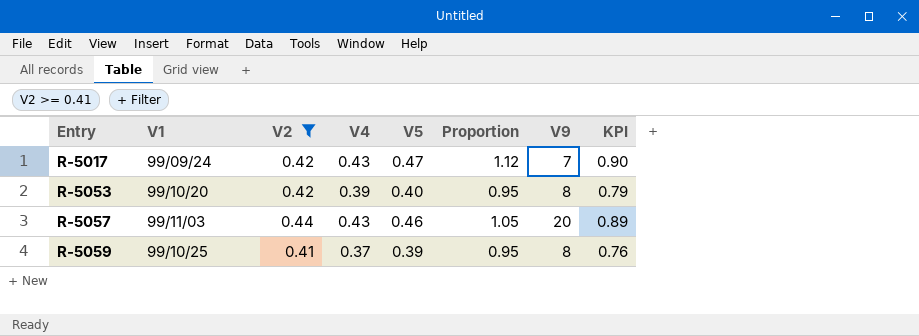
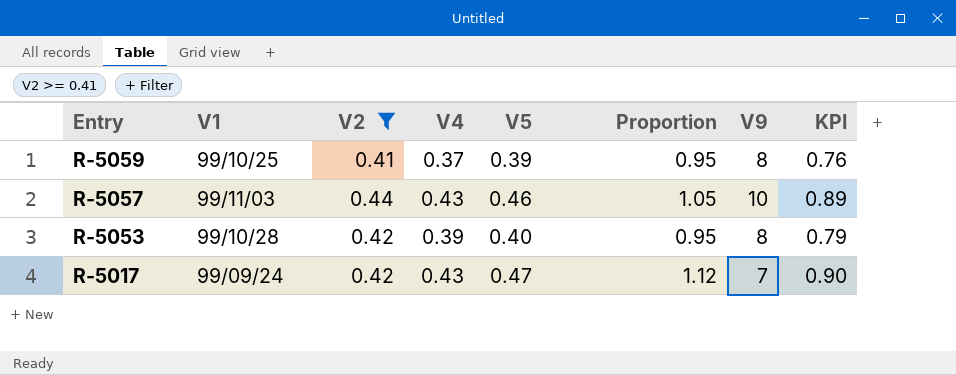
row order: Entry ascending -> Entry descending
R-5057 | V9: 20 -> 10
R-5053 | V1: 99/10/20 -> 99/10/28

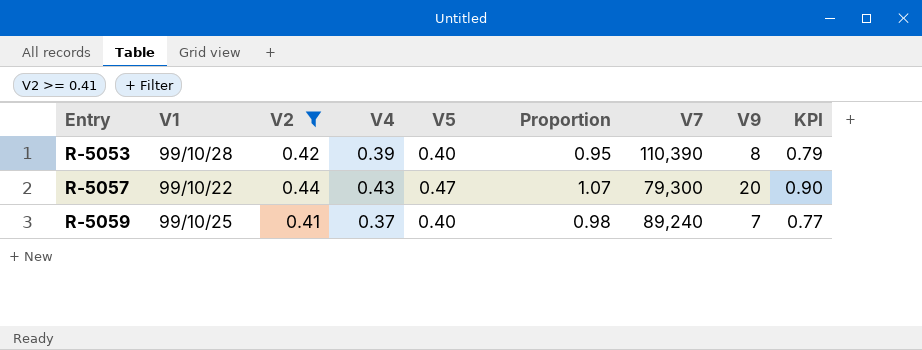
row order: Entry descending -> Entry ascending
column V7 | position: none -> 7
row R-5017: 99/09/24 | 0.42 | 0.43 | 0.47 | 1.12 | 7 | 0.90 -> none
R-5057 | V1: 99/11/03 -> 99/10/22
R-5057 | V5: 0.46 -> 0.47
R-5057 | Proportion: 1.05 -> 1.07
R-5057 | V9: 10 -> 20
R-5057 | KPI: 0.89 -> 0.90
R-5059 | V5: 0.39 -> 0.40
R-5059 | Proportion: 0.95 -> 0.98
R-5059 | V9: 8 -> 7
R-5059 | KPI: 0.76 -> 0.77

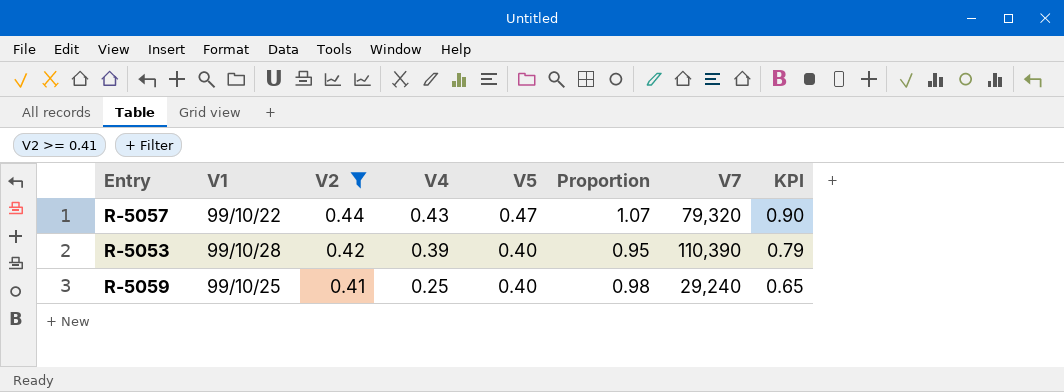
row order: Entry ascending -> V2 descending
column V9 | position: 8 -> none
R-5057 | V7: 79,300 -> 79,320
R-5059 | V4: 0.37 -> 0.25
R-5059 | V7: 89,240 -> 29,240
R-5059 | KPI: 0.77 -> 0.65

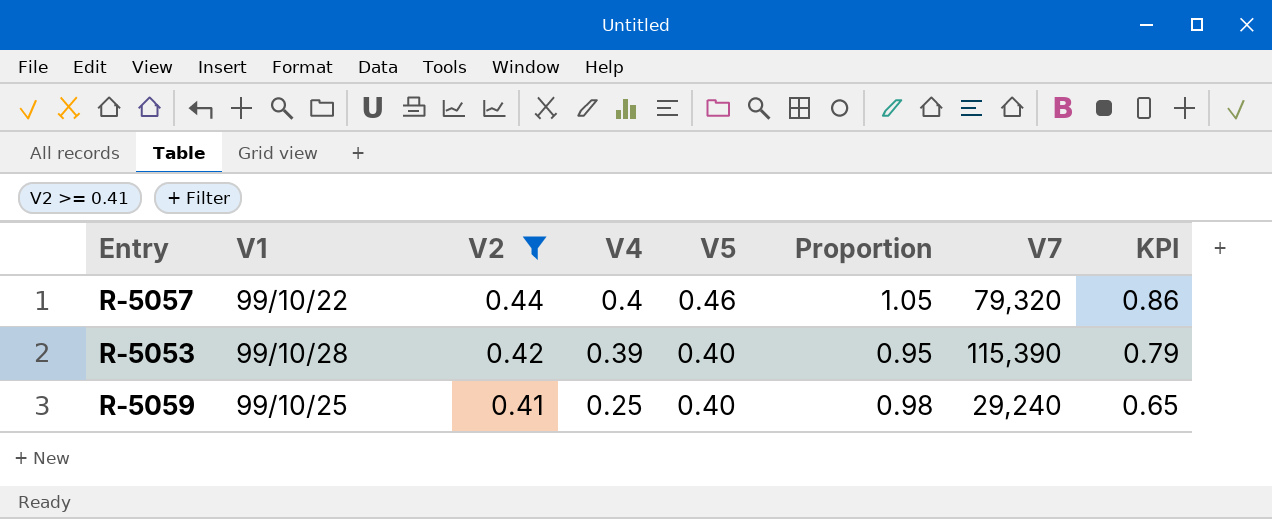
R-5057 | V4: 0.43 -> 0.4
R-5057 | V5: 0.47 -> 0.46
R-5057 | Proportion: 1.07 -> 1.05
R-5057 | KPI: 0.90 -> 0.86
R-5053 | V7: 110,390 -> 115,390

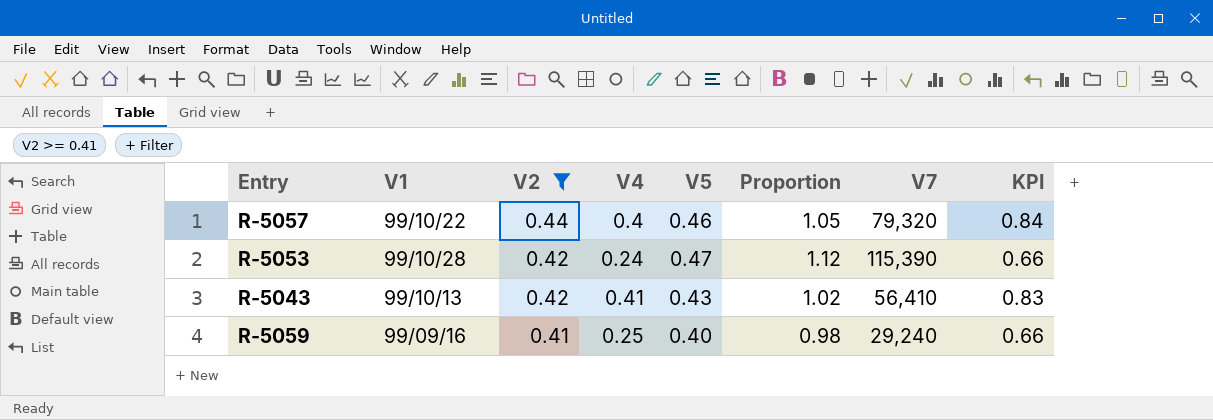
column KPI | formula: [V4] + [V5] -> [V2] + [V4]
R-5053 | V4: 0.39 -> 0.24
R-5053 | V5: 0.40 -> 0.47
R-5053 | Proportion: 0.95 -> 1.12
row R-5043: none -> 99/10/13 | 0.42 | 0.41 | 0.43 | 1.02 | 56,410 | 0.83
R-5059 | V1: 99/10/25 -> 99/09/16

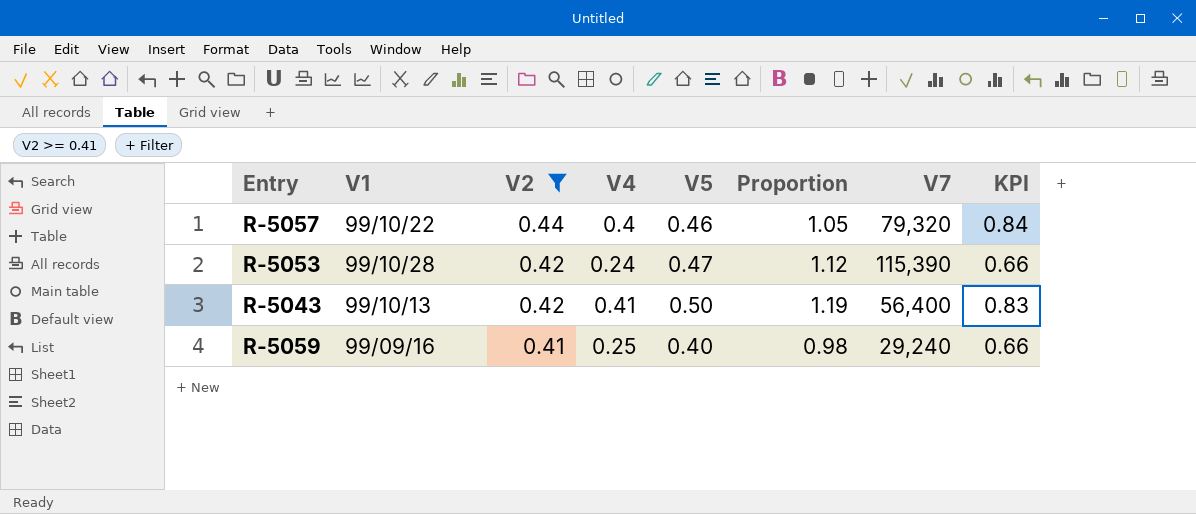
R-5043 | V5: 0.43 -> 0.50
R-5043 | Proportion: 1.02 -> 1.19
R-5043 | V7: 56,410 -> 56,400

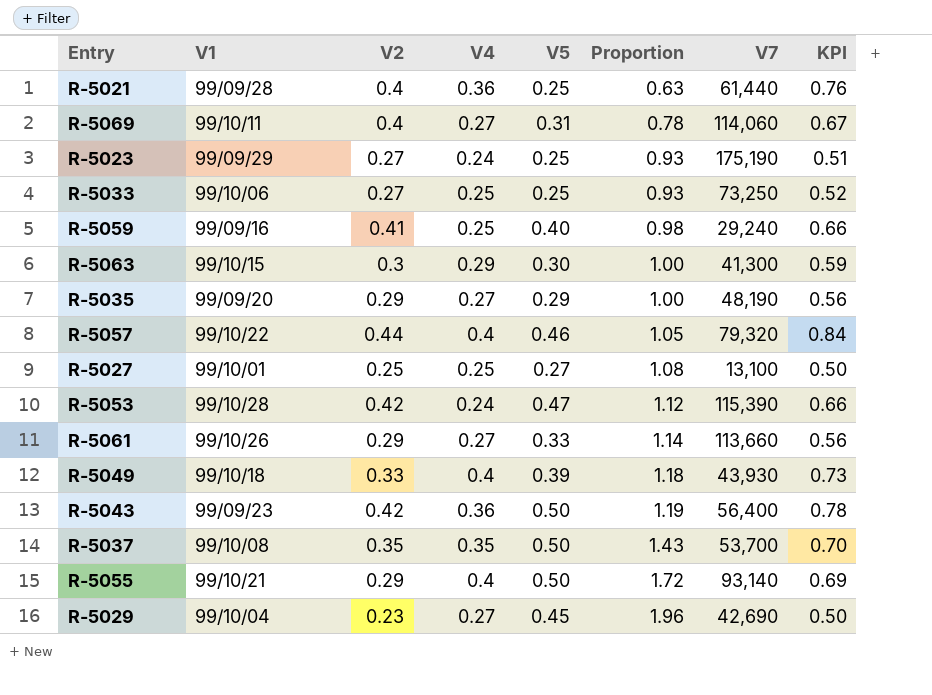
filter: V2 >= 0.41 -> none
row order: V2 descending -> Proportion ascending
R-5043 | V1: 99/10/13 -> 99/09/23
R-5043 | V4: 0.41 -> 0.36
R-5043 | KPI: 0.83 -> 0.78

